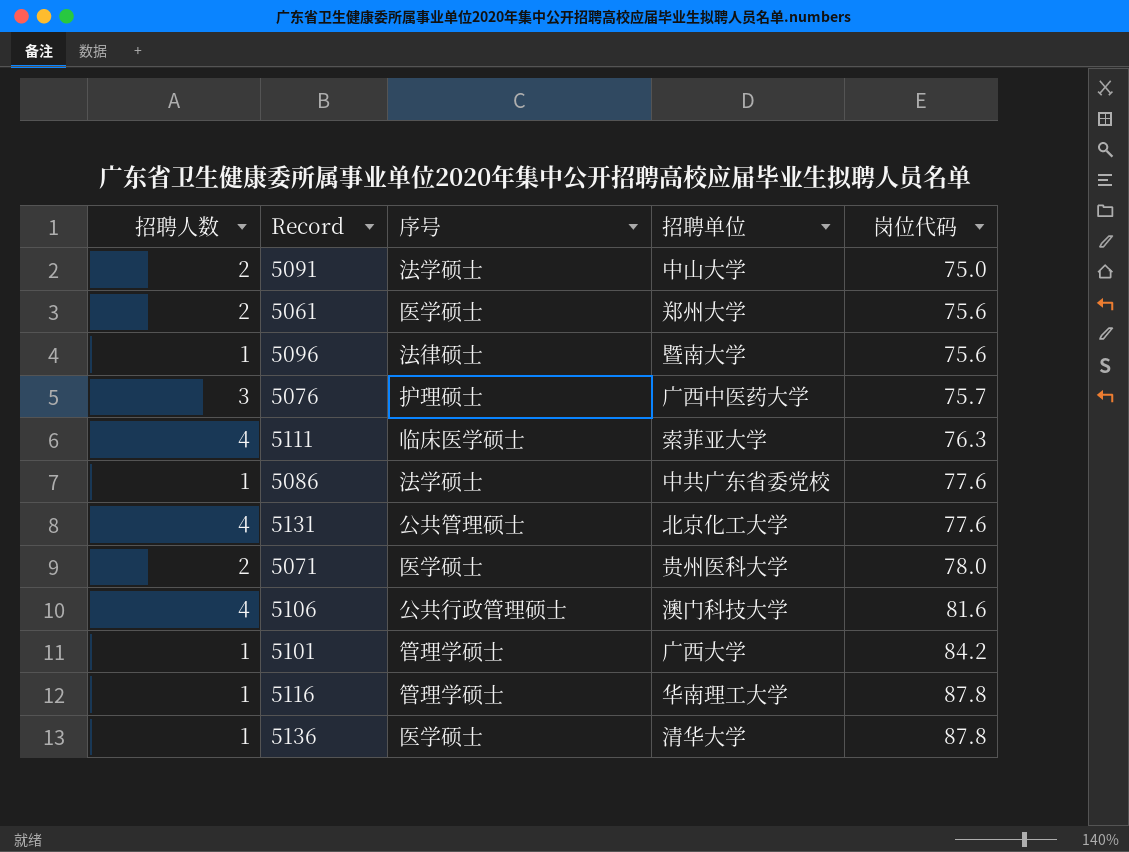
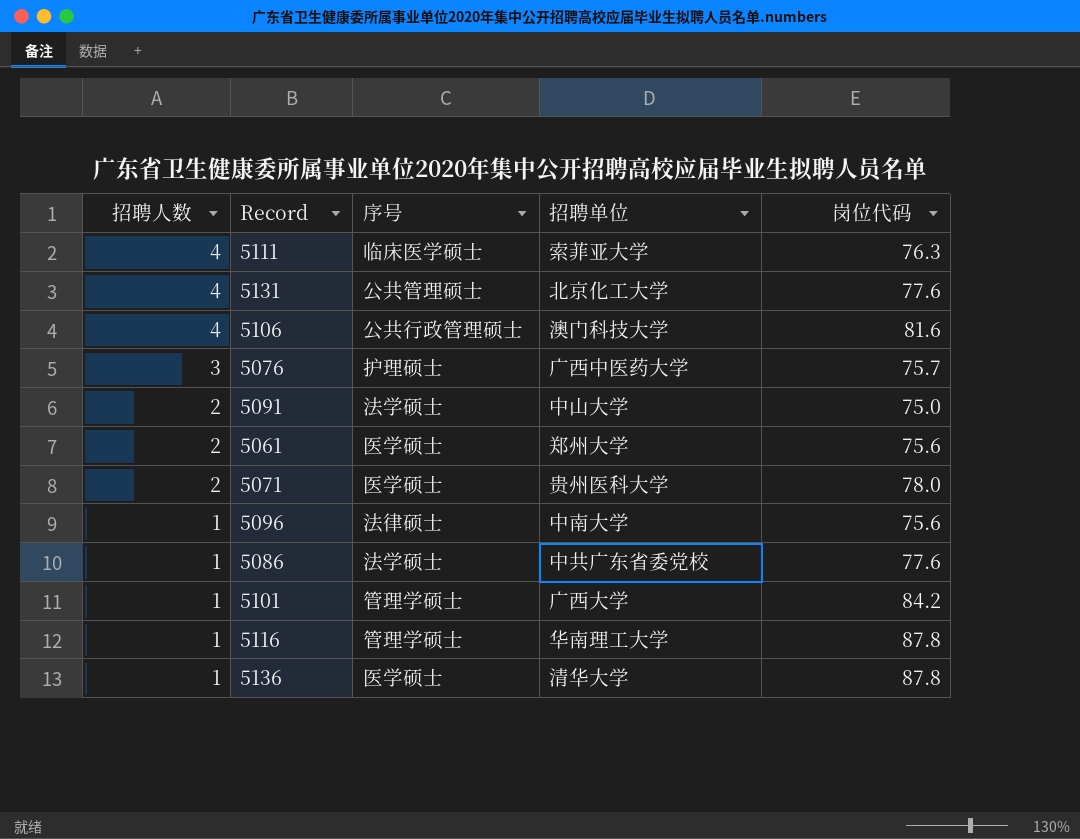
row order: 岗位代码 ascending -> 招聘人数 descending
5096 | 招聘单位: 暨南大学 -> 中南大学

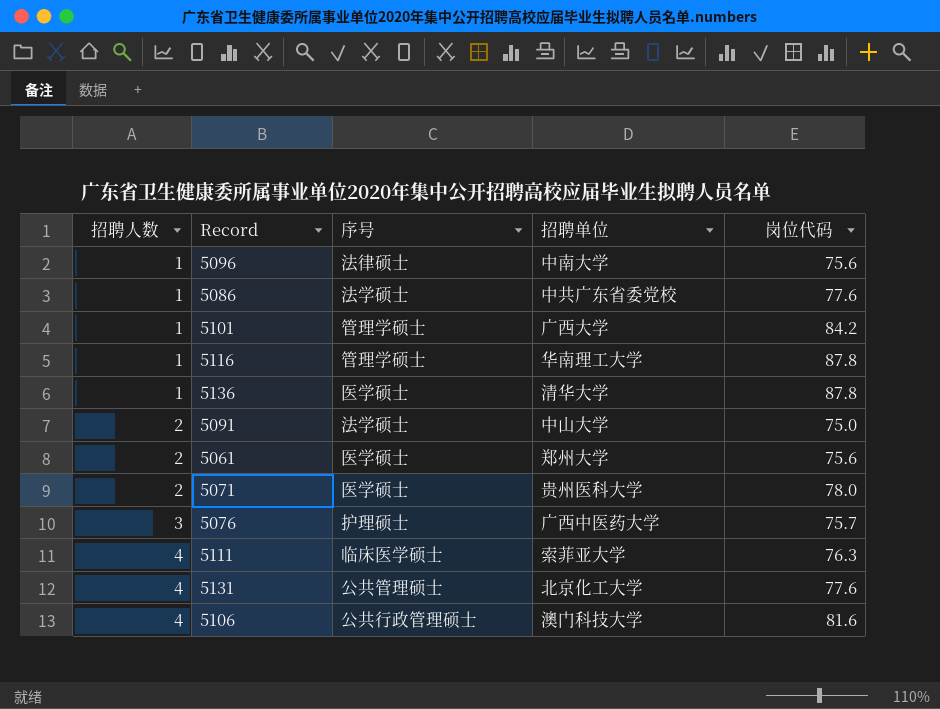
row order: 招聘人数 descending -> 招聘人数 ascending

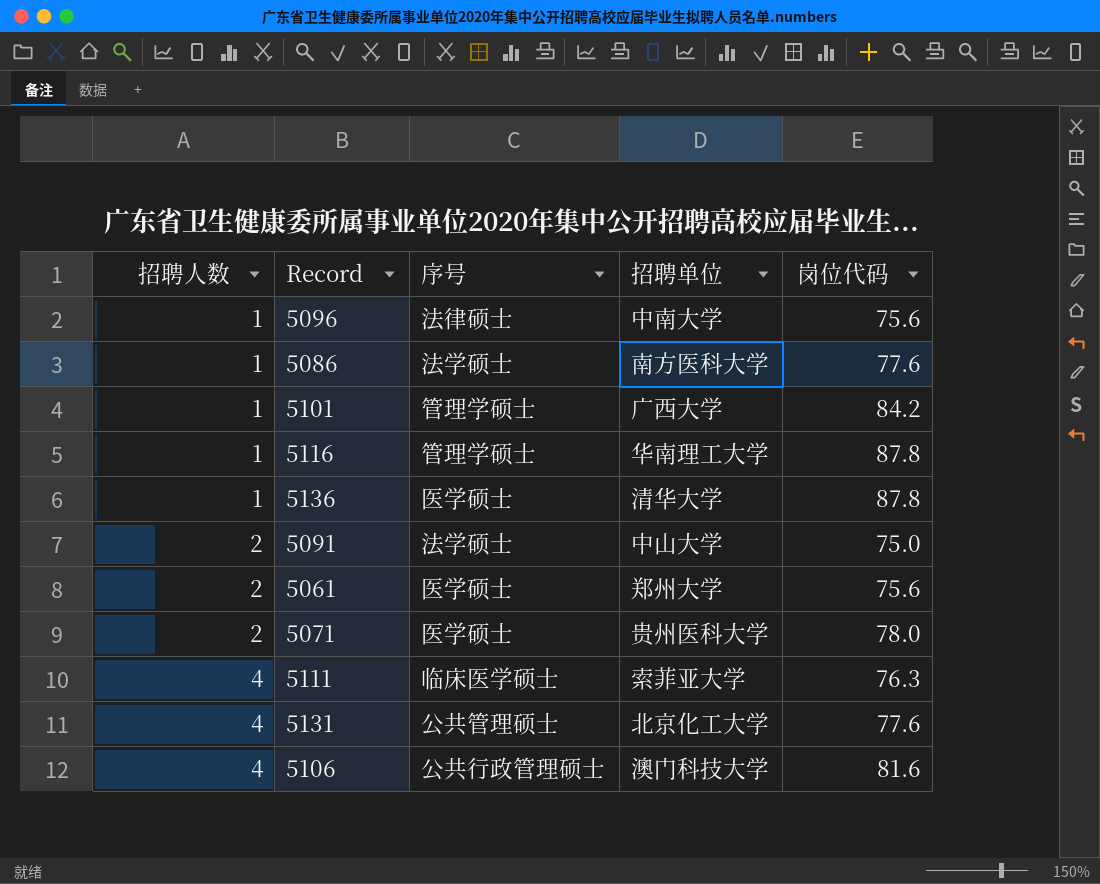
row 5076: 3 | 护理硕士 | 广西中医药大学 | 75.7 -> none
5086 | 招聘单位: 中共广东省委党校 -> 南方医科大学

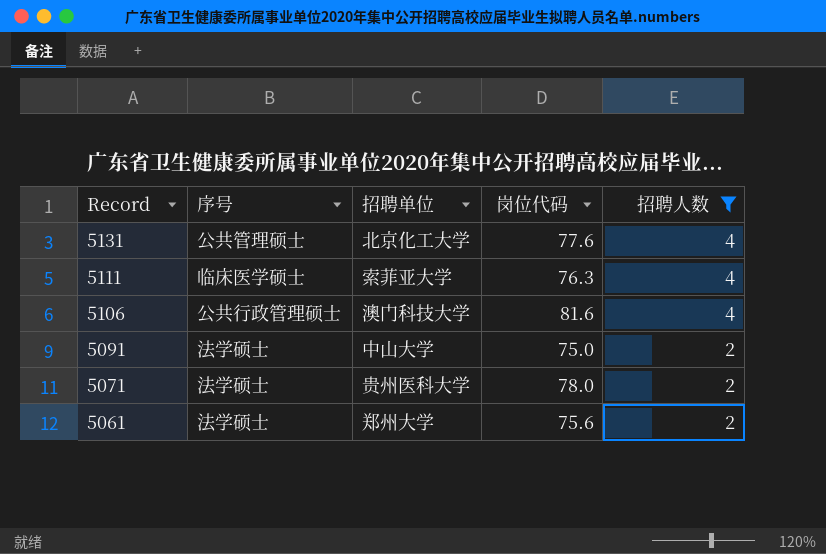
filter: none -> 招聘人数 != 1
row order: 招聘人数 ascending -> Record descending
column 招聘人数 | position: 1 -> 5
5071 | 序号: 医学硕士 -> 法学硕士
5061 | 序号: 医学硕士 -> 法学硕士

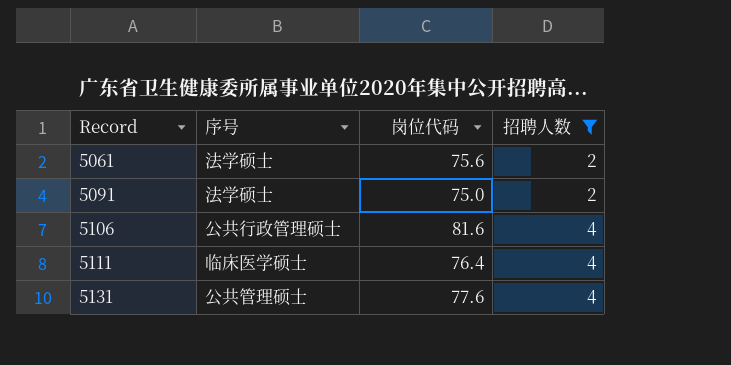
row order: Record descending -> Record ascending
column 招聘单位 | position: 3 -> none
row 5071: 法学硕士 | 贵州医科大学 | 78.0 | 2 -> none
5111 | 岗位代码: 76.3 -> 76.4

